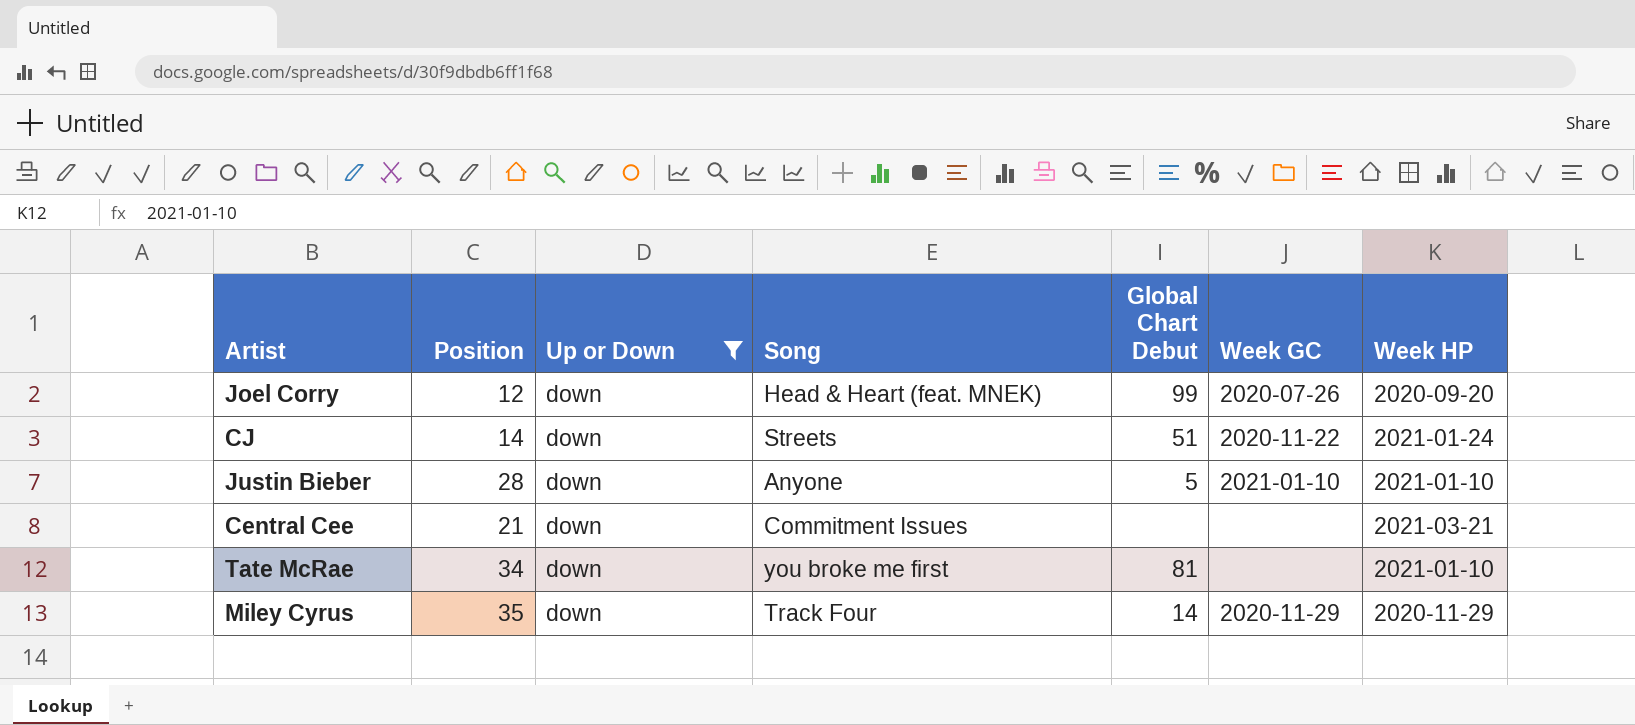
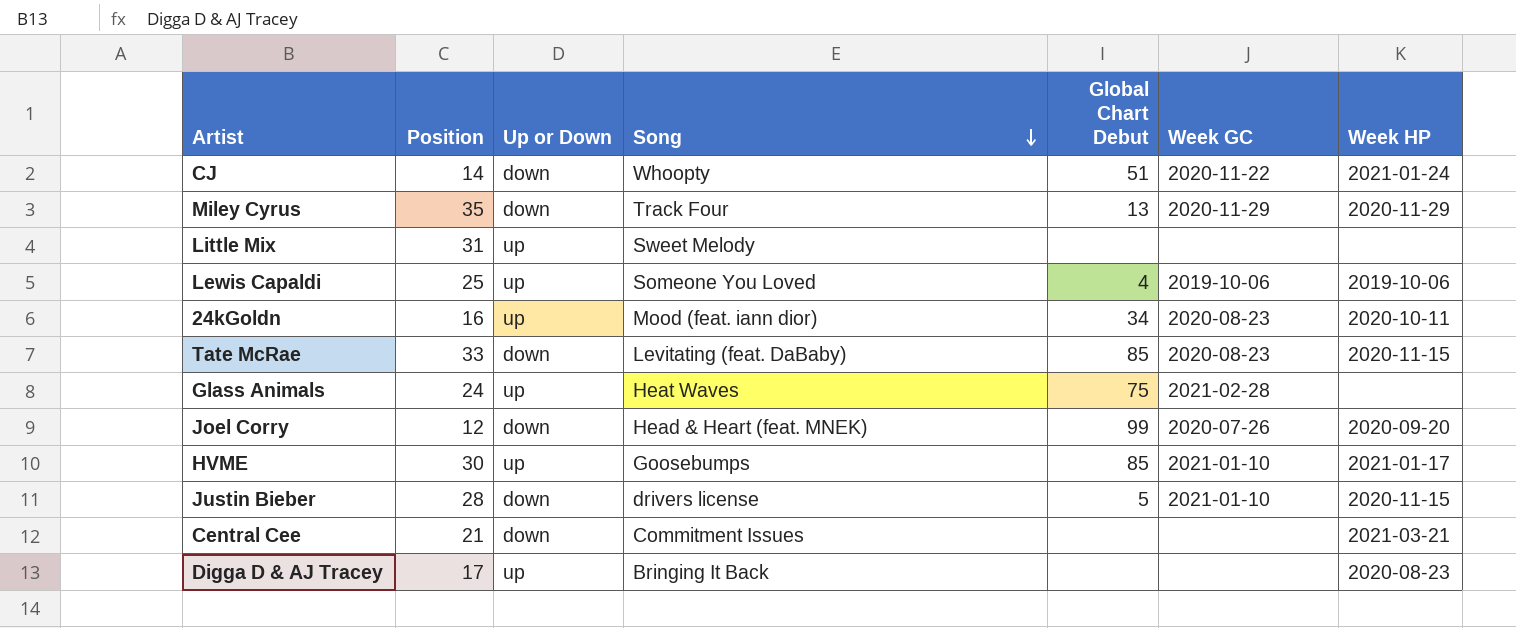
filter: Up or Down = down -> none
row order: none -> Song descending
CJ | Song: Streets -> Whoopty
Miley Cyrus | Global Chart Debut: 14 -> 13
Tate McRae | Position: 34 -> 33
Tate McRae | Song: you broke me first -> Levitating (feat. DaBaby)
Tate McRae | Global Chart Debut: 81 -> 85
Tate McRae | Week GC: none -> 2020-08-23
Tate McRae | Week HP: 2021-01-10 -> 2020-11-15
Justin Bieber | Song: Anyone -> drivers license
Justin Bieber | Week HP: 2021-01-10 -> 2020-11-15

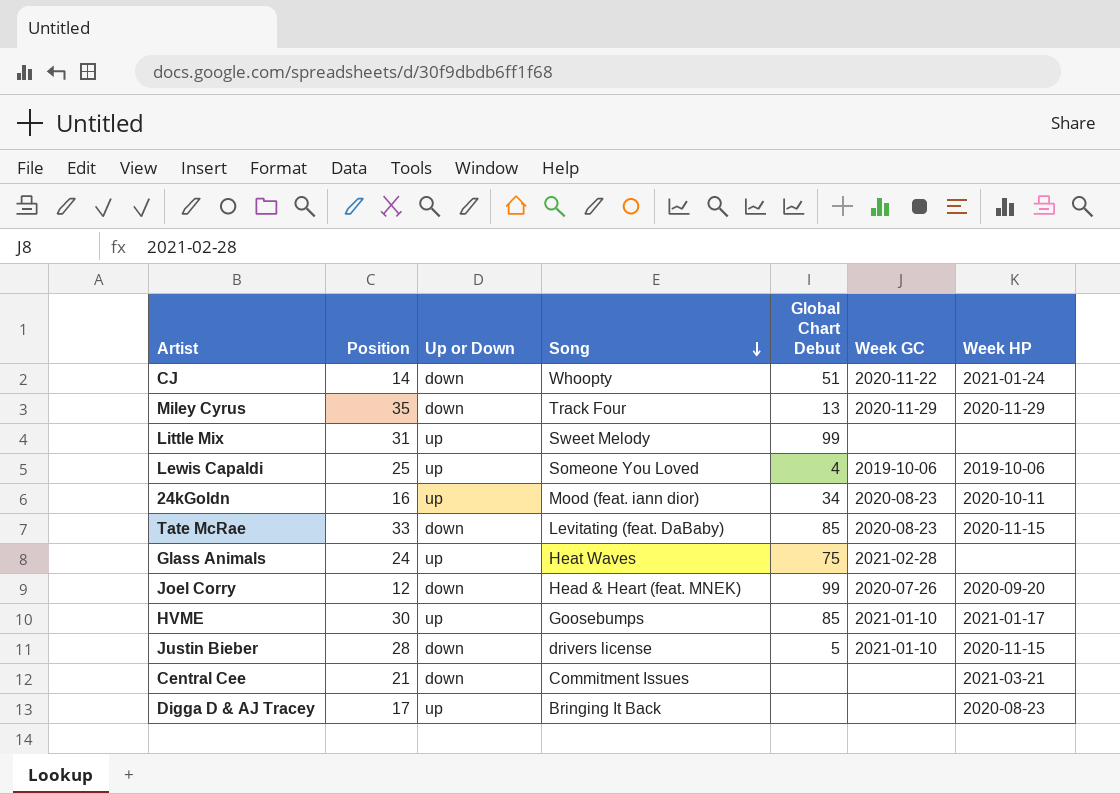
Little Mix | Global Chart Debut: none -> 99

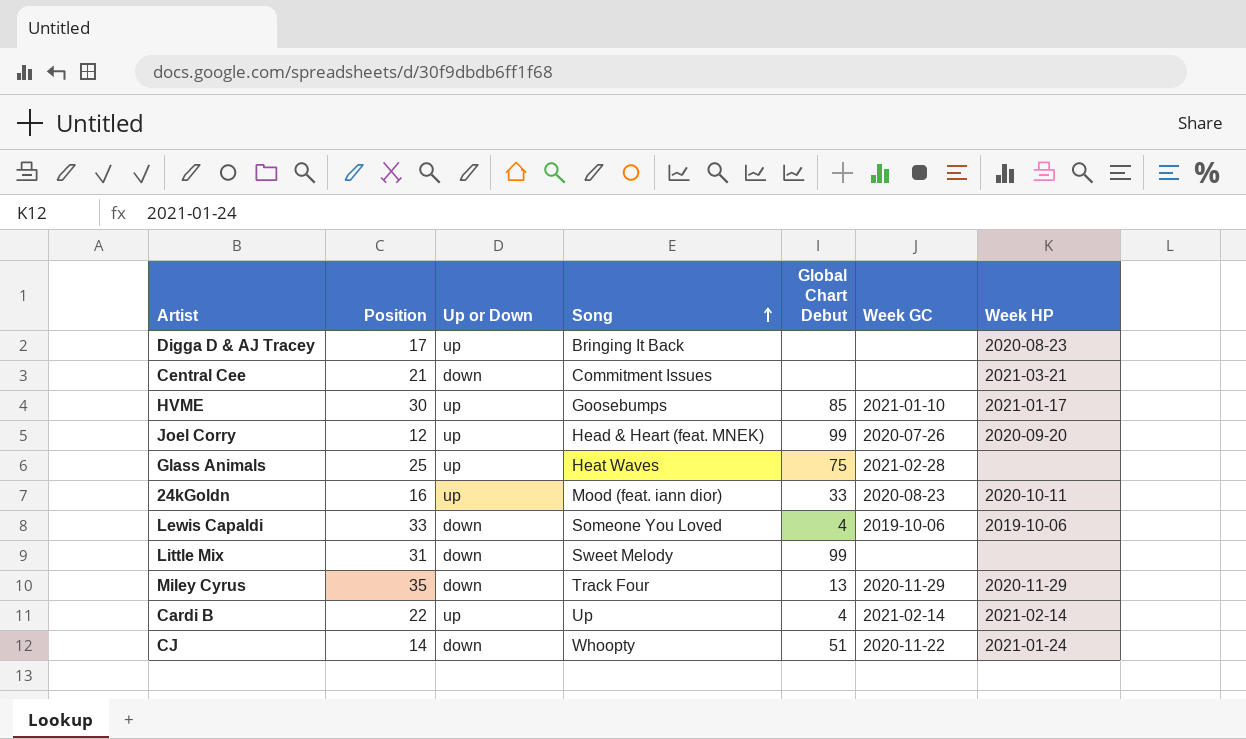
row order: Song descending -> Song ascending
row Tate McRae: 33 | down | Levitating (feat. DaBaby) | 85 | 2020-08-23 | 2020-11-15 -> none
row Justin Bieber: 28 | down | drivers license | 5 | 2021-01-10 | 2020-11-15 -> none
Joel Corry | Up or Down: down -> up
Glass Animals | Position: 24 -> 25
24kGoldn | Global Chart Debut: 34 -> 33
Lewis Capaldi | Position: 25 -> 33
Lewis Capaldi | Up or Down: up -> down
Little Mix | Up or Down: up -> down
row Cardi B: none -> 22 | up | Up | 4 | 2021-02-14 | 2021-02-14

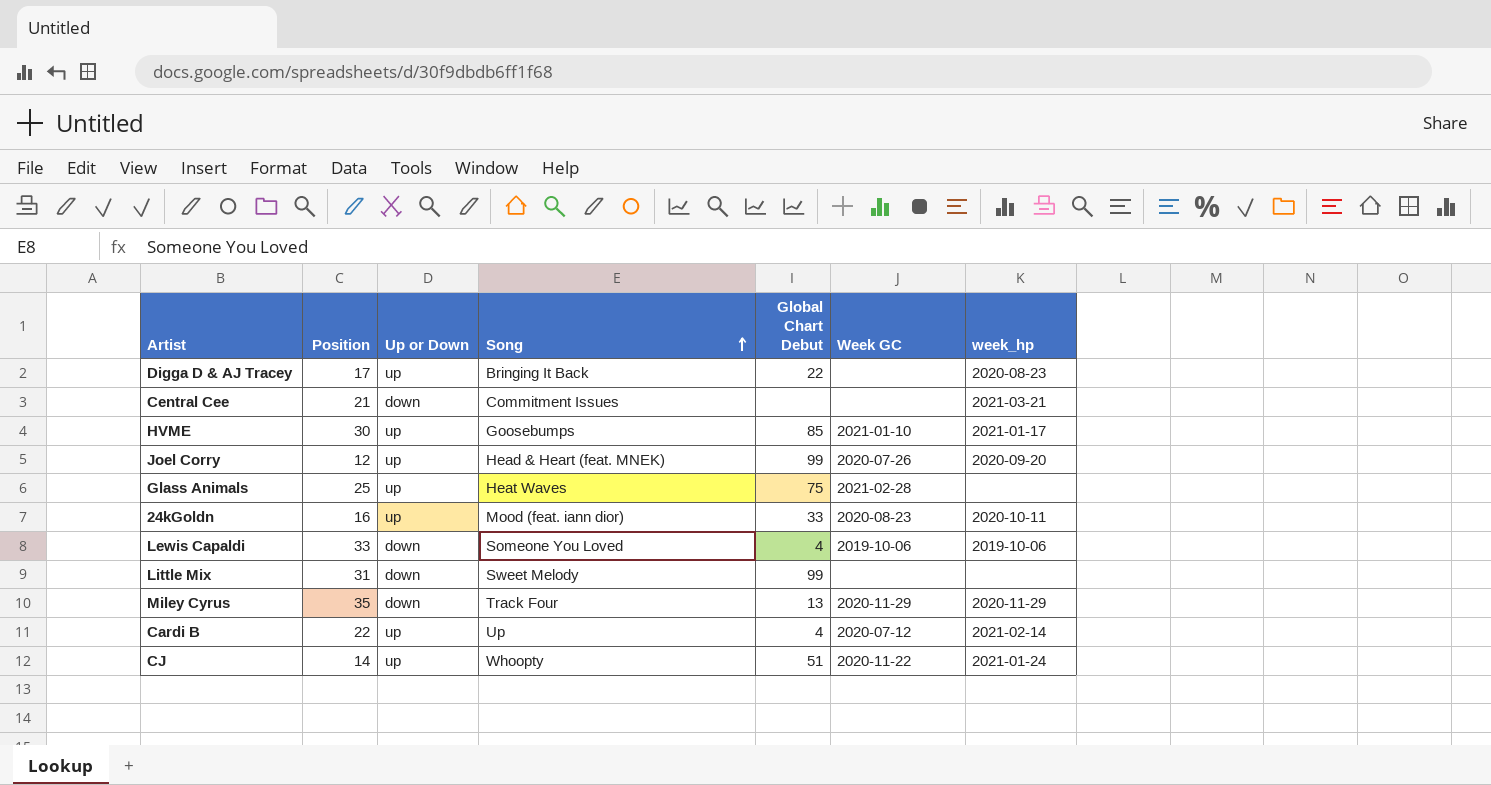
column name: Week HP -> week_hp
Digga D & AJ Tracey | Global Chart Debut: none -> 22
Cardi B | Week GC: 2021-02-14 -> 2020-07-12
CJ | Up or Down: down -> up

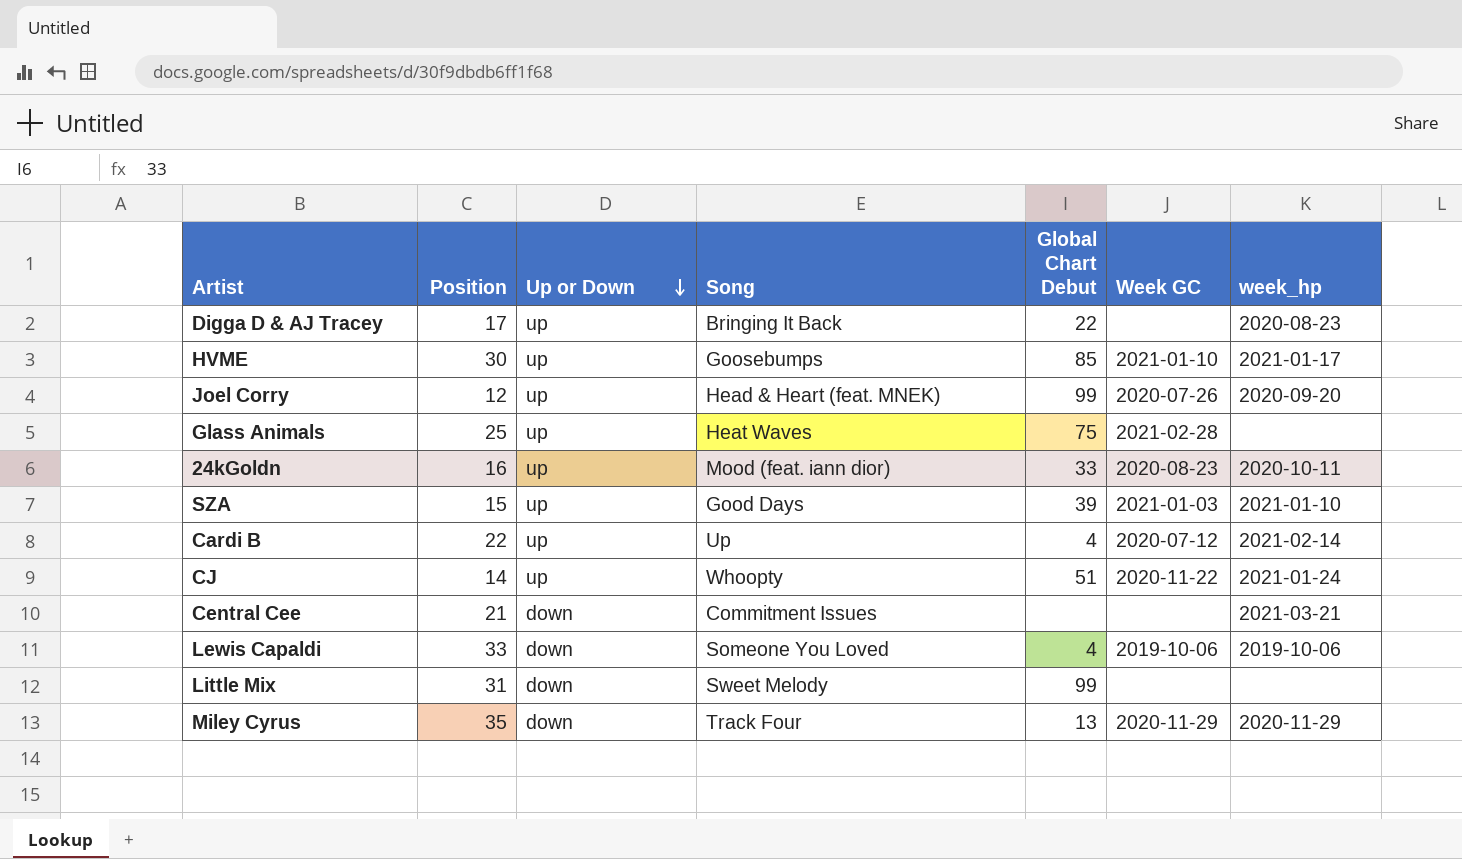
row order: Song ascending -> Up or Down descending
row SZA: none -> 15 | up | Good Days | 39 | 2021-01-03 | 2021-01-10

